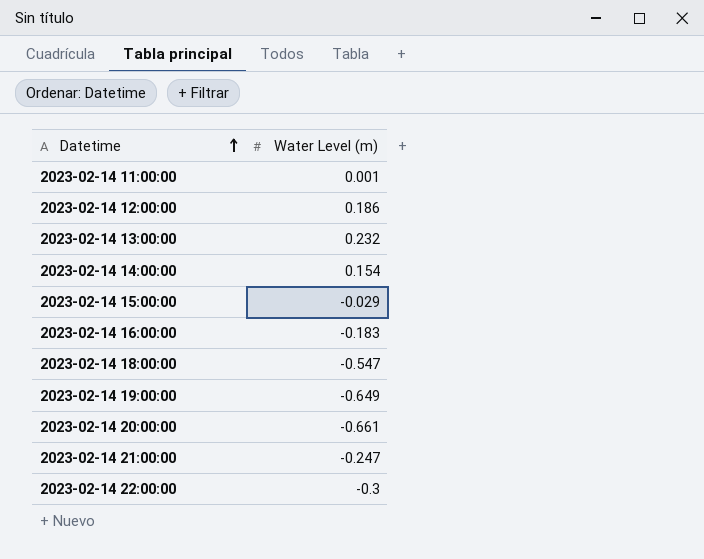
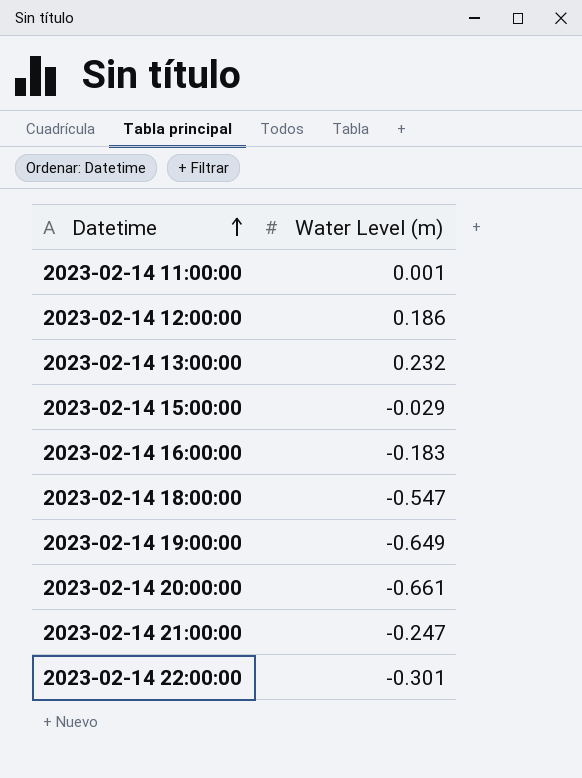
row 2023-02-14 14:00:00: 0.154 -> none
2023-02-14 22:00:00 | Water Level (m): -0.3 -> -0.301

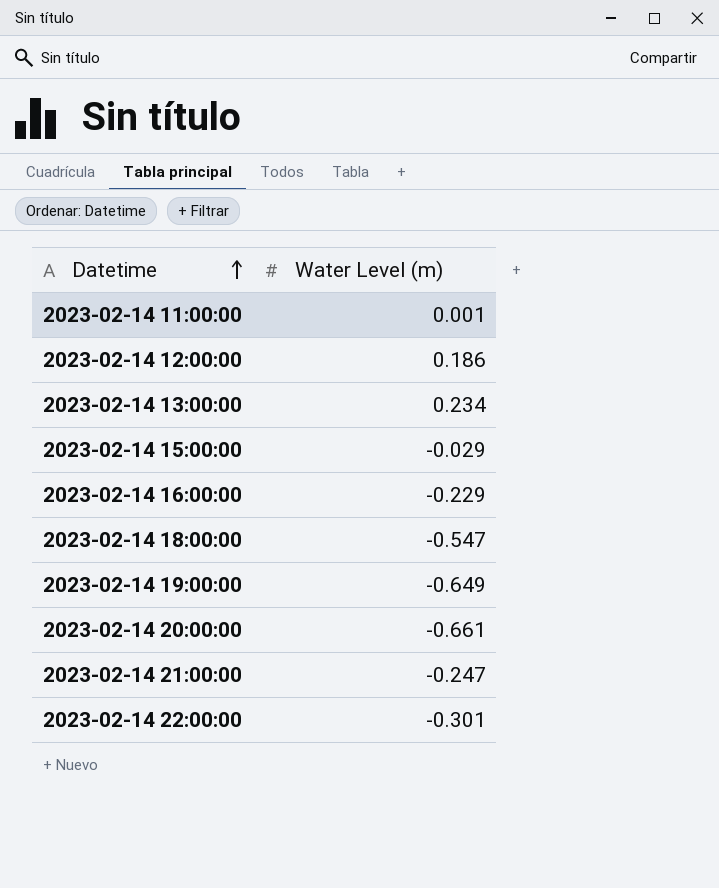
2023-02-14 13:00:00 | Water Level (m): 0.232 -> 0.234
2023-02-14 16:00:00 | Water Level (m): -0.183 -> -0.229

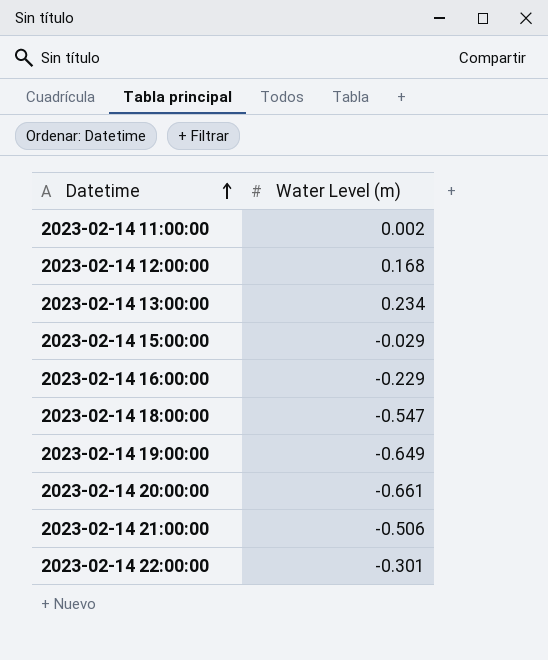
2023-02-14 11:00:00 | Water Level (m): 0.001 -> 0.002
2023-02-14 12:00:00 | Water Level (m): 0.186 -> 0.168
2023-02-14 21:00:00 | Water Level (m): -0.247 -> -0.506

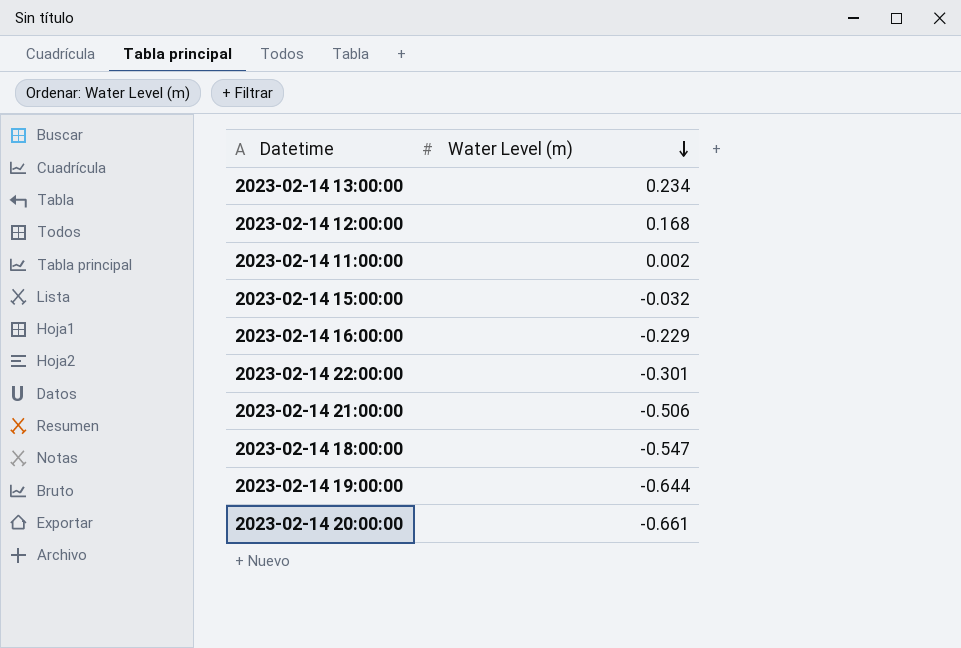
row order: Datetime ascending -> Water Level (m) descending
2023-02-14 15:00:00 | Water Level (m): -0.029 -> -0.032
2023-02-14 19:00:00 | Water Level (m): -0.649 -> -0.644

